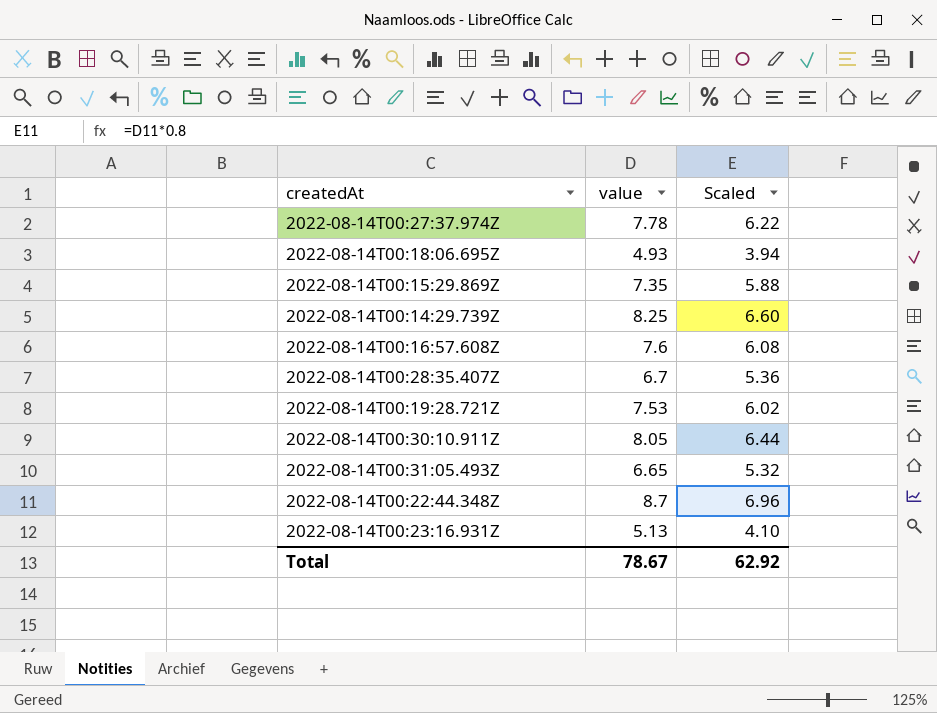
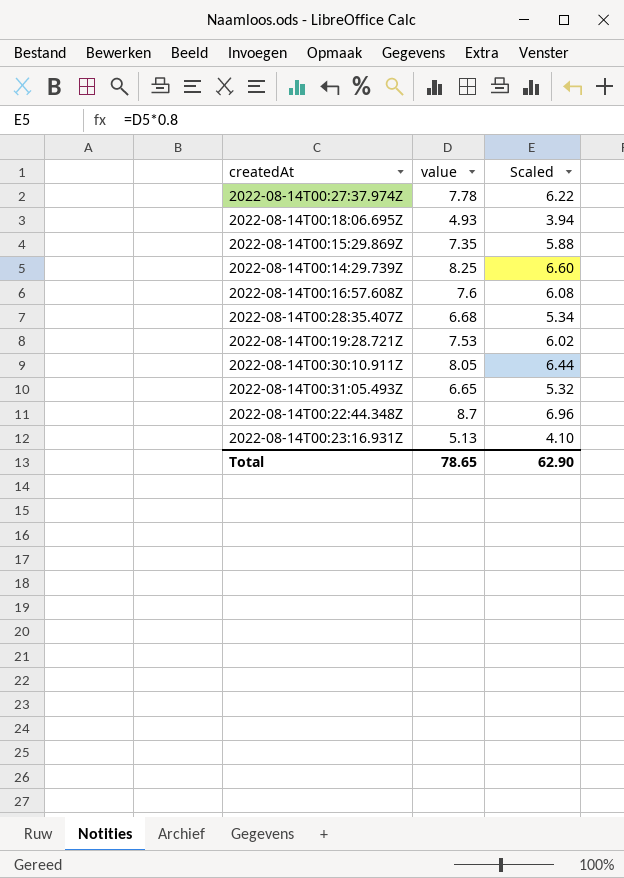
2022-08-14T00:28:35.407Z | value: 6.7 -> 6.68
2022-08-14T00:28:35.407Z | Scaled: 5.36 -> 5.34
Total | value: 78.67 -> 78.65
Total | Scaled: 62.92 -> 62.90

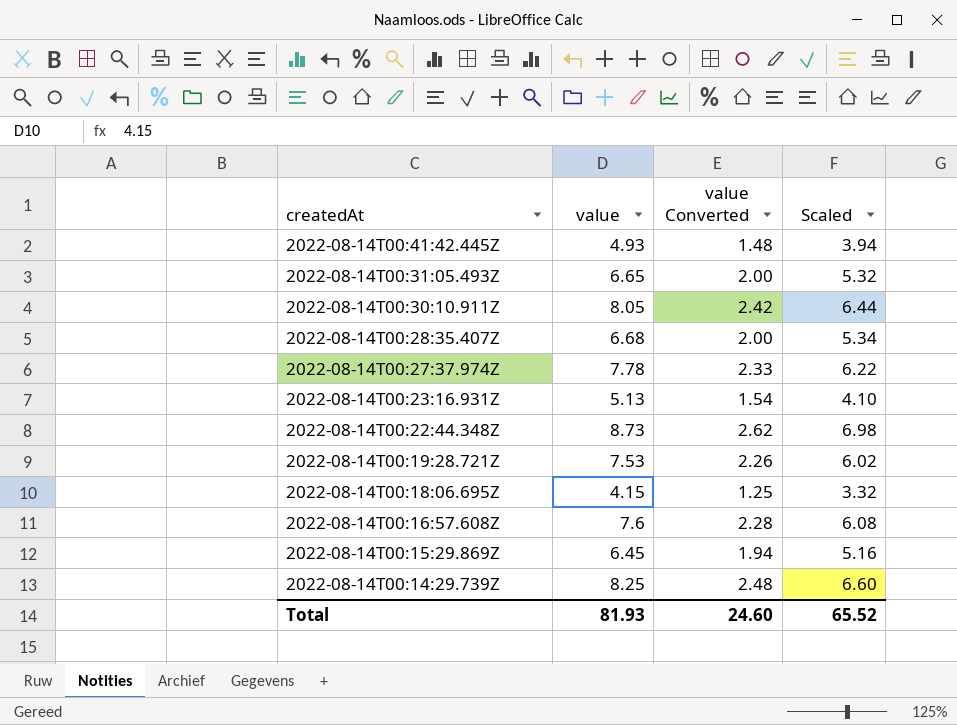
row order: none -> createdAt descending
column value Converted | formula: none -> [value] * 0.3
row 2022-08-14T00:41:42.445Z: none -> 4.93 | 1.48 | 3.94
2022-08-14T00:22:44.348Z | value: 8.7 -> 8.73
2022-08-14T00:22:44.348Z | Scaled: 6.96 -> 6.98
2022-08-14T00:18:06.695Z | value: 4.93 -> 4.15
2022-08-14T00:18:06.695Z | Scaled: 3.94 -> 3.32
2022-08-14T00:15:29.869Z | value: 7.35 -> 6.45
2022-08-14T00:15:29.869Z | Scaled: 5.88 -> 5.16
Total | value: 78.65 -> 81.93
Total | Scaled: 62.90 -> 65.52

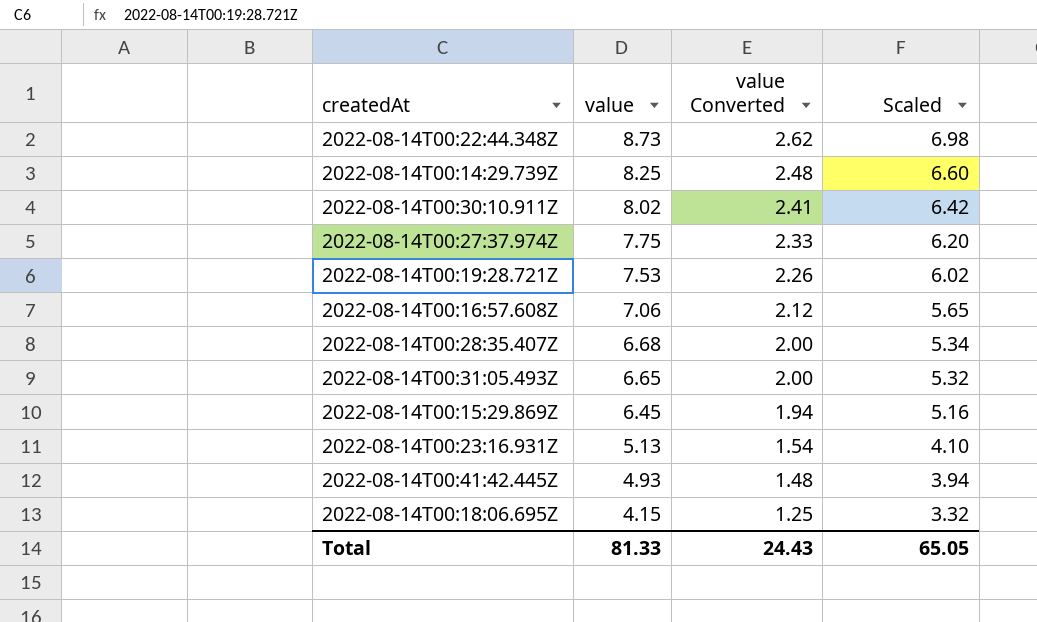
row order: createdAt descending -> value descending
2022-08-14T00:30:10.911Z | value: 8.05 -> 8.02
2022-08-14T00:30:10.911Z | value Converted: 2.42 -> 2.41
2022-08-14T00:30:10.911Z | Scaled: 6.44 -> 6.42
2022-08-14T00:27:37.974Z | value: 7.78 -> 7.75
2022-08-14T00:27:37.974Z | Scaled: 6.22 -> 6.20
2022-08-14T00:16:57.608Z | value: 7.6 -> 7.06
2022-08-14T00:16:57.608Z | value Converted: 2.28 -> 2.12
2022-08-14T00:16:57.608Z | Scaled: 6.08 -> 5.65
Total | value: 81.93 -> 81.33
Total | value Converted: 24.60 -> 24.43
Total | Scaled: 65.52 -> 65.05

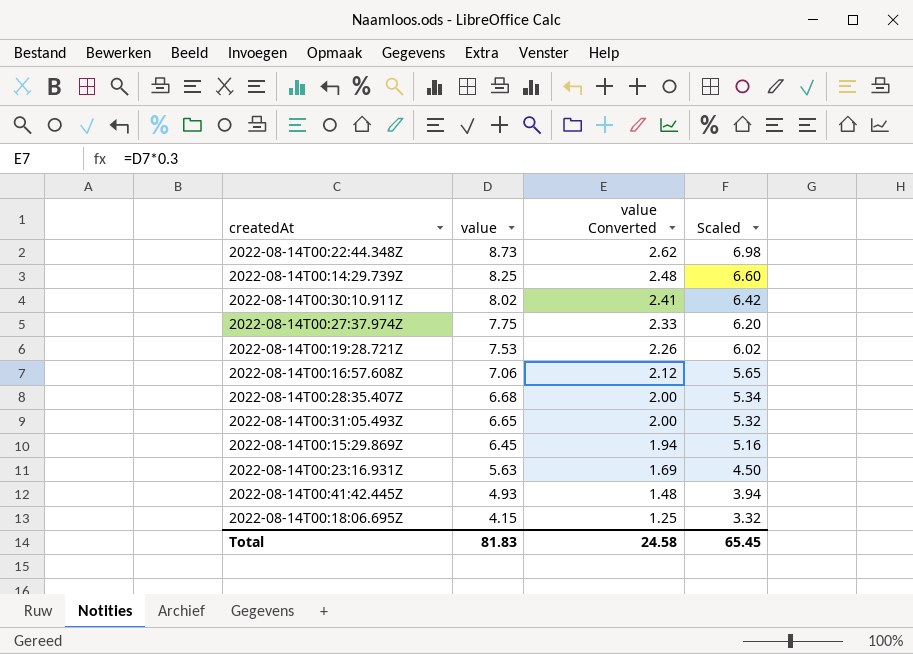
2022-08-14T00:23:16.931Z | value: 5.13 -> 5.63
2022-08-14T00:23:16.931Z | value Converted: 1.54 -> 1.69
2022-08-14T00:23:16.931Z | Scaled: 4.10 -> 4.50
Total | value: 81.33 -> 81.83
Total | value Converted: 24.43 -> 24.58
Total | Scaled: 65.05 -> 65.45

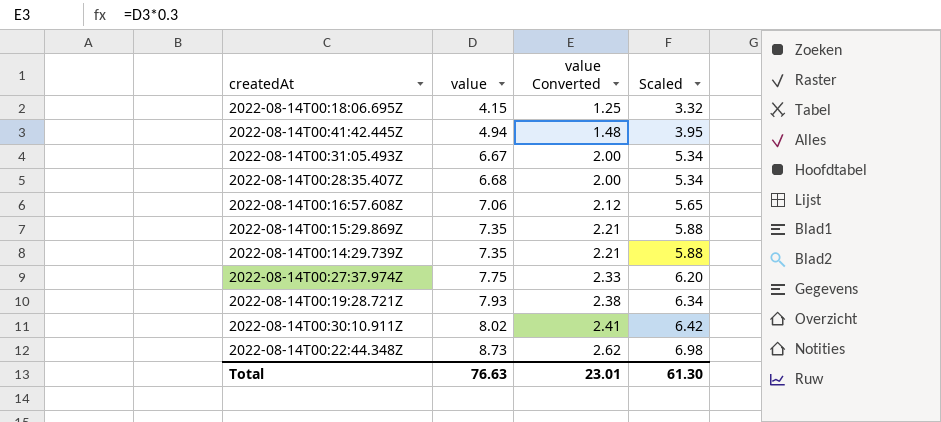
row order: value descending -> value ascending
row 2022-08-14T00:23:16.931Z: 5.63 | 1.69 | 4.50 -> none
2022-08-14T00:41:42.445Z | value: 4.93 -> 4.94
2022-08-14T00:41:42.445Z | Scaled: 3.94 -> 3.95
2022-08-14T00:31:05.493Z | value: 6.65 -> 6.67
2022-08-14T00:31:05.493Z | Scaled: 5.32 -> 5.34
2022-08-14T00:15:29.869Z | value: 6.45 -> 7.35
2022-08-14T00:15:29.869Z | value Converted: 1.94 -> 2.21
2022-08-14T00:15:29.869Z | Scaled: 5.16 -> 5.88
2022-08-14T00:14:29.739Z | value: 8.25 -> 7.35
2022-08-14T00:14:29.739Z | value Converted: 2.48 -> 2.21
2022-08-14T00:14:29.739Z | Scaled: 6.60 -> 5.88
2022-08-14T00:19:28.721Z | value: 7.53 -> 7.93
2022-08-14T00:19:28.721Z | value Converted: 2.26 -> 2.38
2022-08-14T00:19:28.721Z | Scaled: 6.02 -> 6.34
Total | value: 81.83 -> 76.63
Total | value Converted: 24.58 -> 23.01
Total | Scaled: 65.45 -> 61.30

